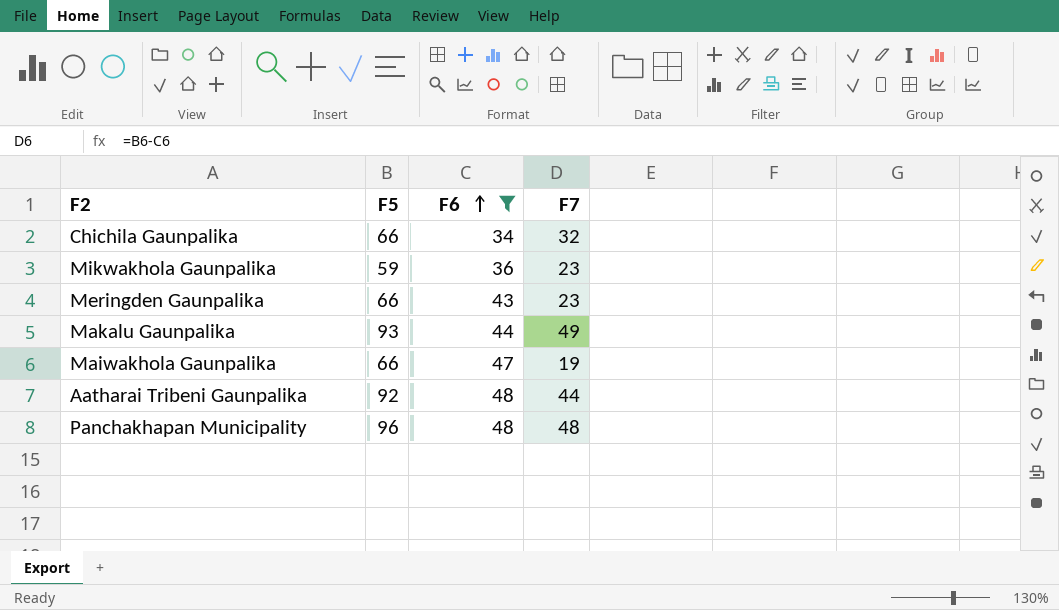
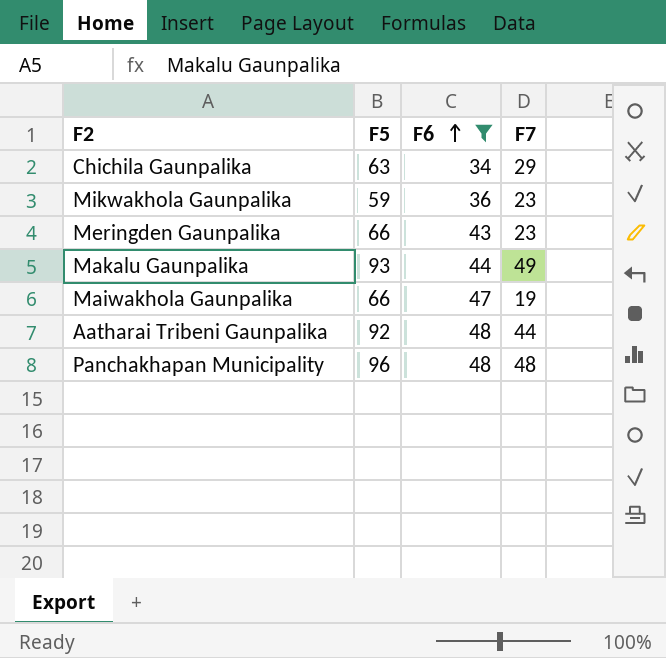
Chichila Gaunpalika | F5: 66 -> 63
Chichila Gaunpalika | F7: 32 -> 29

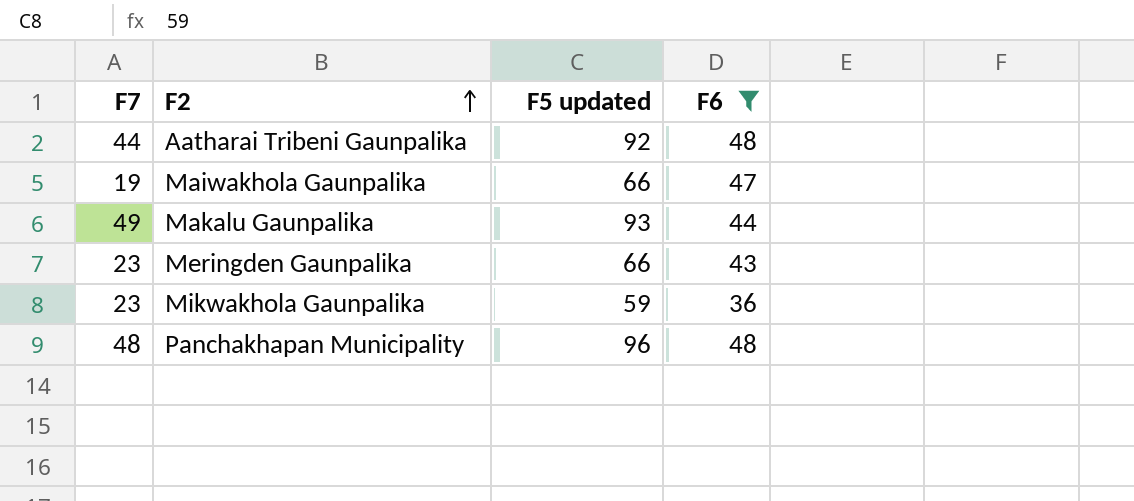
row order: F6 ascending -> F2 ascending
column F7 | position: 4 -> 1
column name: F5 -> F5 updated
row Chichila Gaunpalika: 63 | 34 | 29 -> none

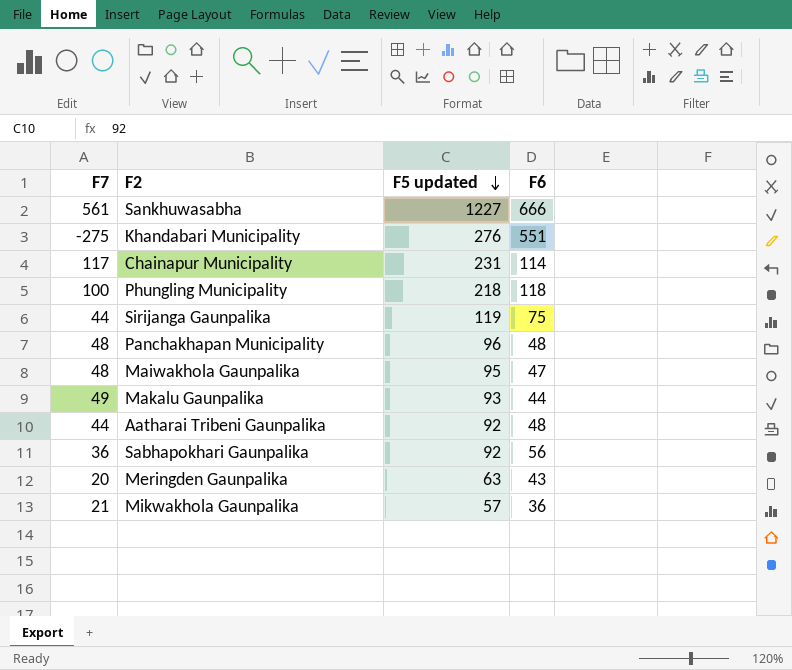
filter: F6 <= 48 -> none
row order: F2 ascending -> F5 updated descending
Maiwakhola Gaunpalika | F7: 19 -> 48
Maiwakhola Gaunpalika | F5 updated: 66 -> 95
Meringden Gaunpalika | F7: 23 -> 20
Meringden Gaunpalika | F5 updated: 66 -> 63
Mikwakhola Gaunpalika | F7: 23 -> 21
Mikwakhola Gaunpalika | F5 updated: 59 -> 57

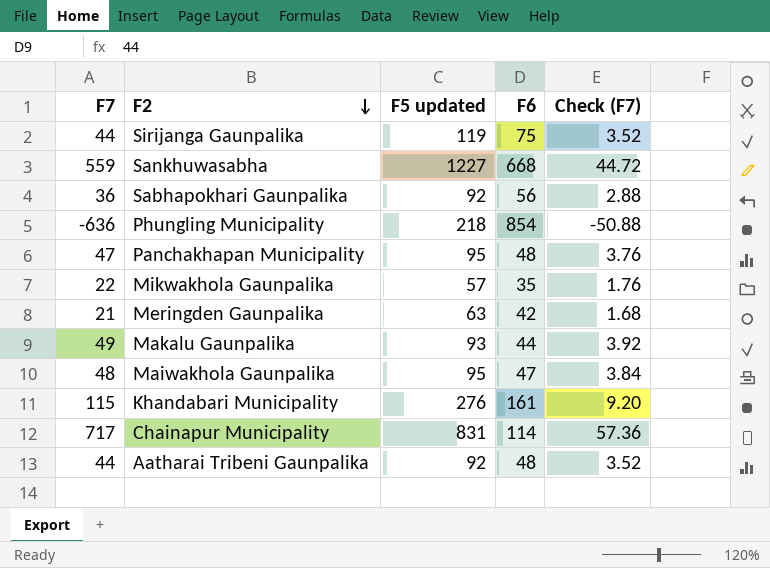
row order: F5 updated descending -> F2 descending
column Check (F7) | formula: none -> [F7] * 0.08
Sankhuwasabha | F7: 561 -> 559
Sankhuwasabha | F6: 666 -> 668
Phungling Municipality | F7: 100 -> -636
Phungling Municipality | F6: 118 -> 854
Panchakhapan Municipality | F7: 48 -> 47
Panchakhapan Municipality | F5 updated: 96 -> 95
Mikwakhola Gaunpalika | F7: 21 -> 22
Mikwakhola Gaunpalika | F6: 36 -> 35
Meringden Gaunpalika | F7: 20 -> 21
Meringden Gaunpalika | F6: 43 -> 42
Khandabari Municipality | F7: -275 -> 115
Khandabari Municipality | F6: 551 -> 161
Chainapur Municipality | F7: 117 -> 717
Chainapur Municipality | F5 updated: 231 -> 831

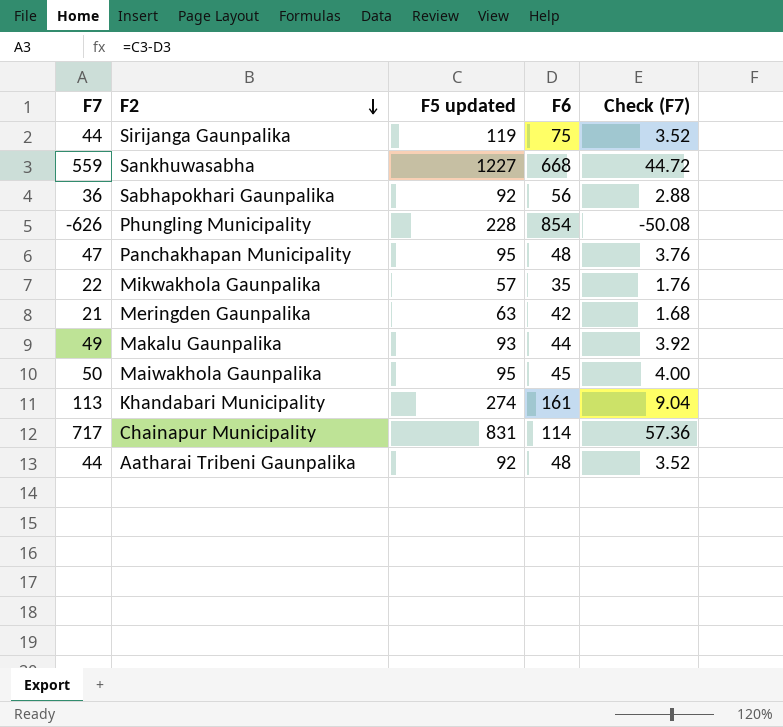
Phungling Municipality | F7: -636 -> -626
Phungling Municipality | F5 updated: 218 -> 228
Phungling Municipality | Check (F7): -50.88 -> -50.08
Maiwakhola Gaunpalika | F7: 48 -> 50
Maiwakhola Gaunpalika | F6: 47 -> 45
Maiwakhola Gaunpalika | Check (F7): 3.84 -> 4.00
Khandabari Municipality | F7: 115 -> 113
Khandabari Municipality | F5 updated: 276 -> 274
Khandabari Municipality | Check (F7): 9.20 -> 9.04

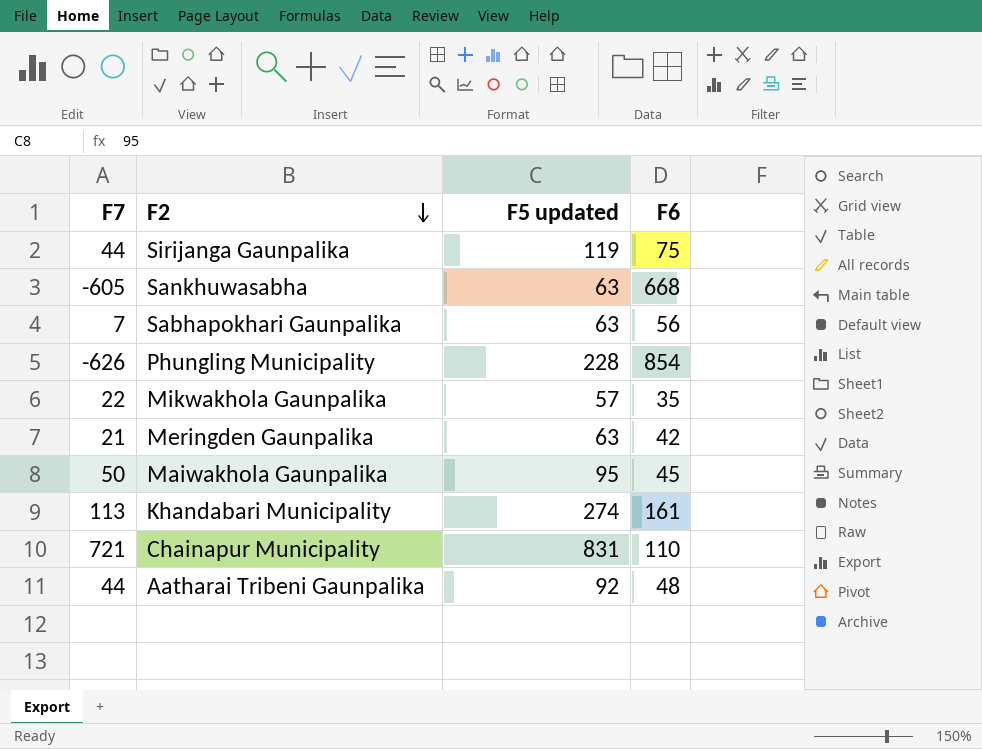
column Check (F7) | formula: [F7] * 0.08 -> none
row Panchakhapan Municipality: 47 | 95 | 48 | 3.76 -> none
row Makalu Gaunpalika: 49 | 93 | 44 | 3.92 -> none
Sankhuwasabha | F7: 559 -> -605
Sankhuwasabha | F5 updated: 1227 -> 63
Sabhapokhari Gaunpalika | F7: 36 -> 7
Sabhapokhari Gaunpalika | F5 updated: 92 -> 63
Chainapur Municipality | F7: 717 -> 721
Chainapur Municipality | F6: 114 -> 110

